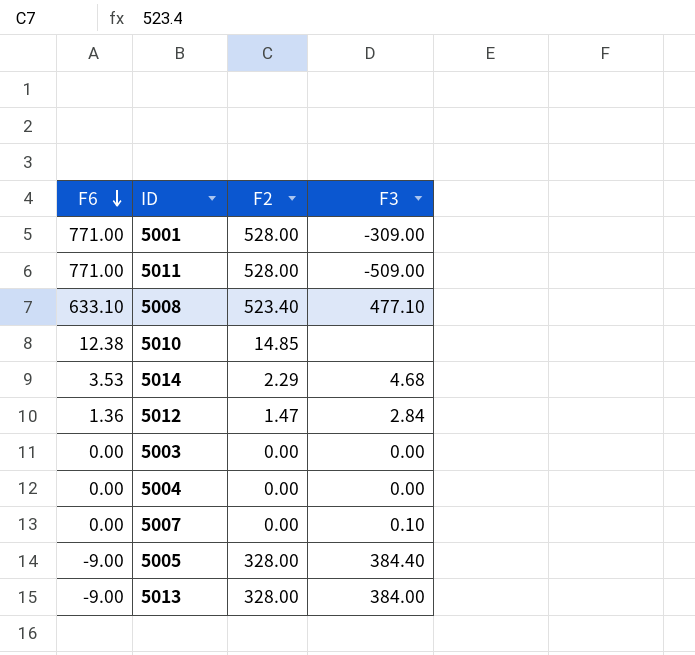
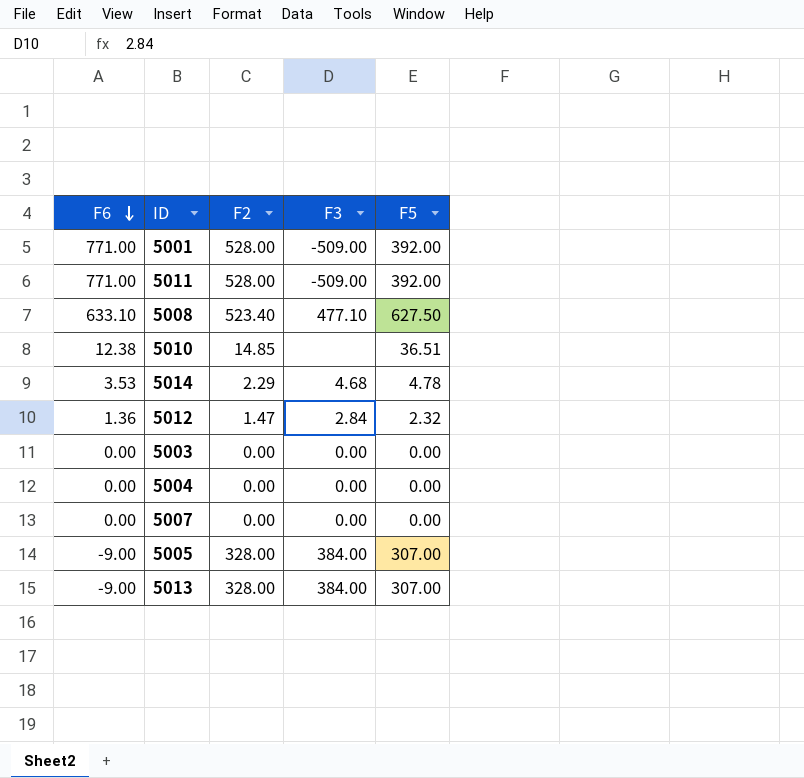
column F5 | position: none -> 5
5001 | F3: -309.00 -> -509.00
5007 | F3: 0.10 -> 0.00
5005 | F3: 384.40 -> 384.00

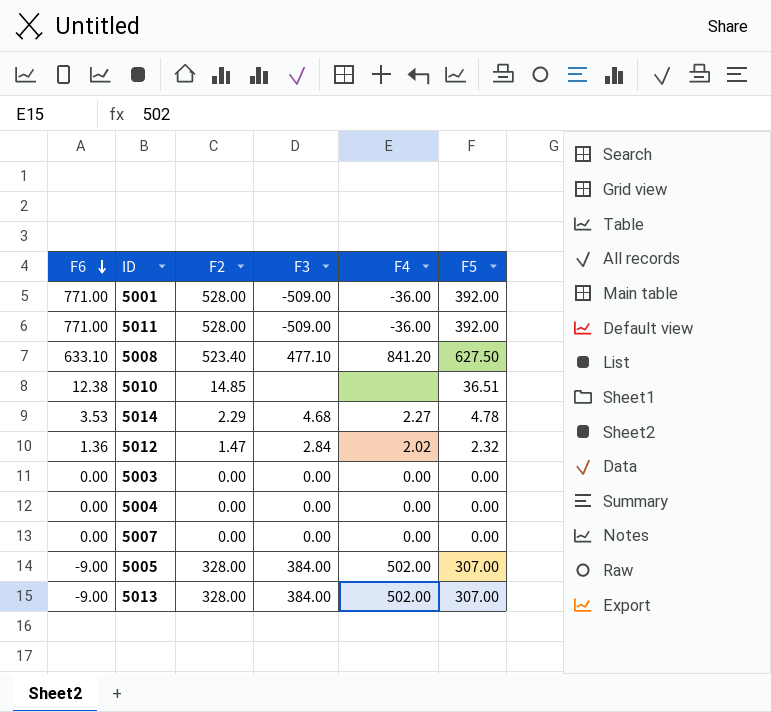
column F4 | position: none -> 5

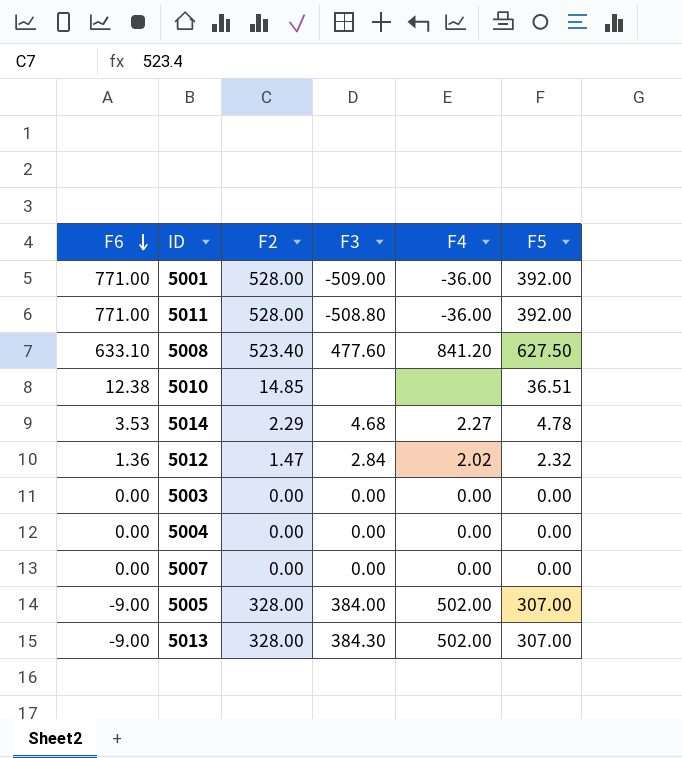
5011 | F3: -509.00 -> -508.80
5008 | F3: 477.10 -> 477.60
5013 | F3: 384.00 -> 384.30

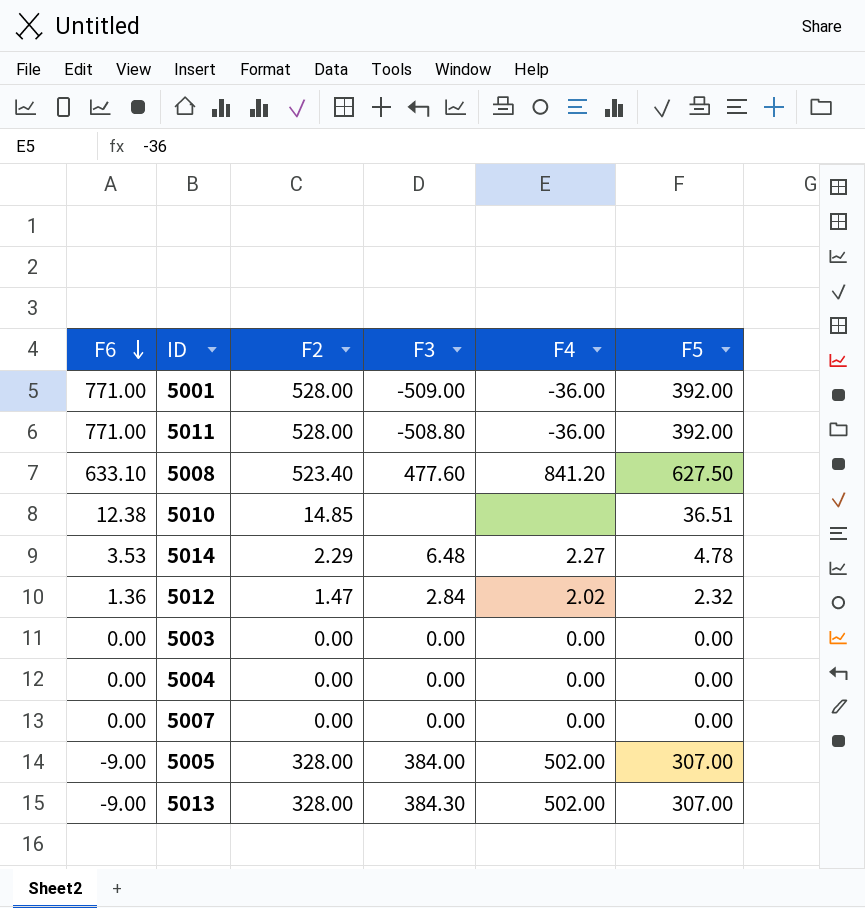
5014 | F3: 4.68 -> 6.48

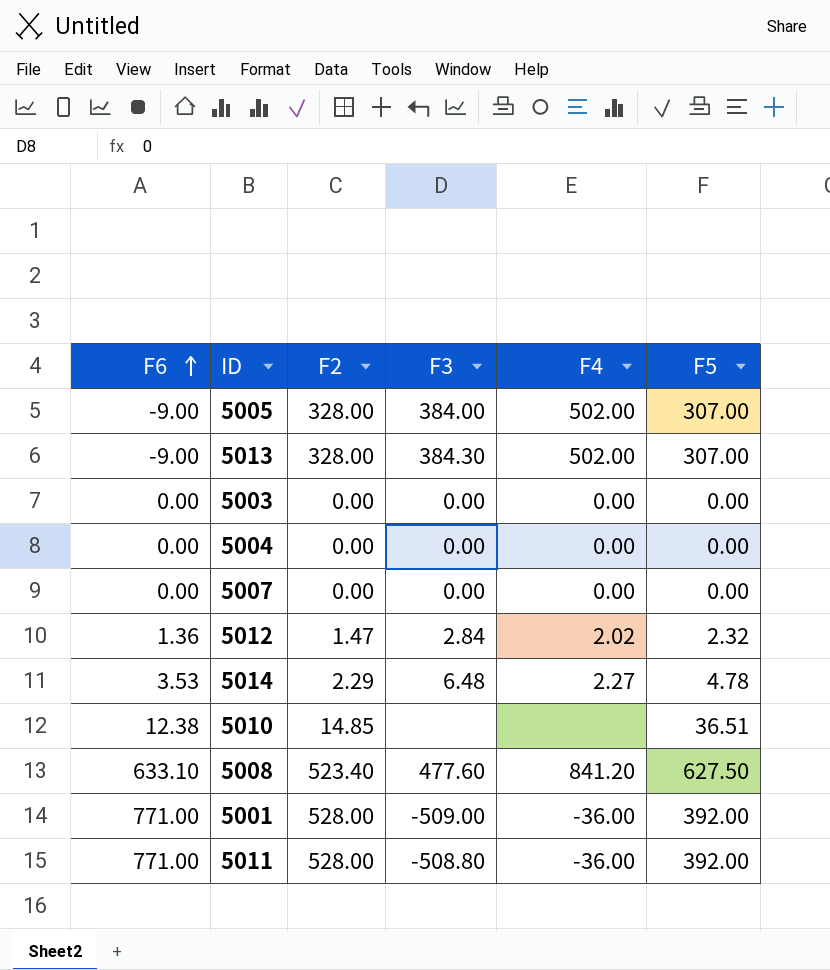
row order: F6 descending -> F6 ascending

